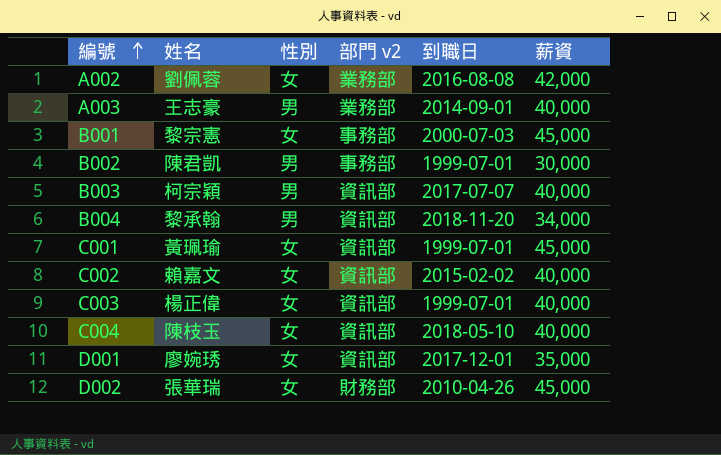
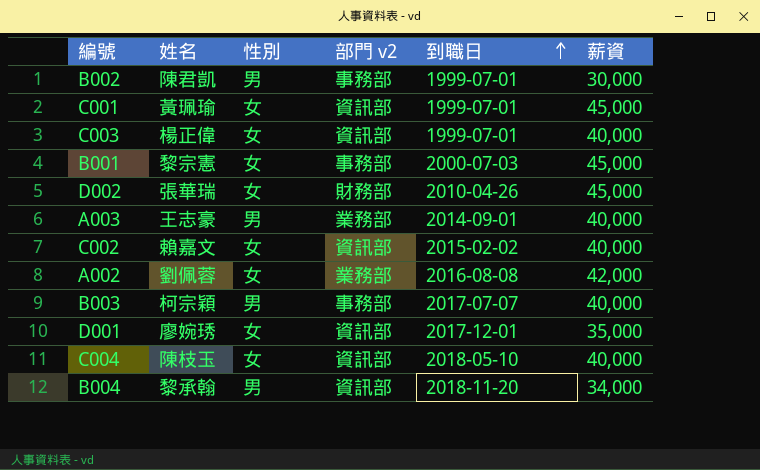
row order: 編號 ascending -> 到職日 ascending
B003 | 部門 v2: 資訊部 -> 事務部

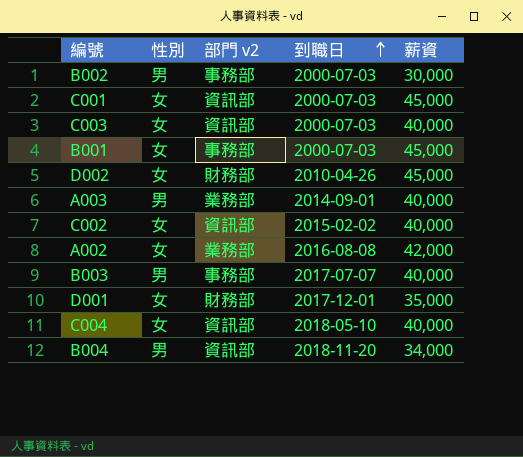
column 姓名 | position: 2 -> none
B002 | 到職日: 1999-07-01 -> 2000-07-03
C001 | 到職日: 1999-07-01 -> 2000-07-03
C003 | 到職日: 1999-07-01 -> 2000-07-03
D001 | 部門 v2: 資訊部 -> 財務部

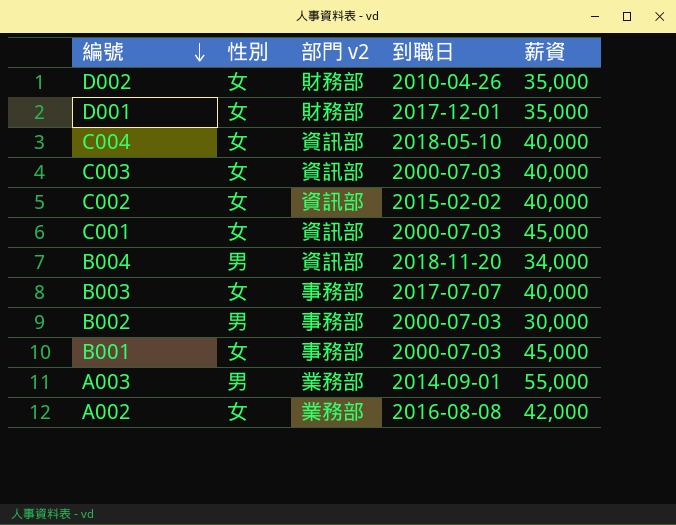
row order: 到職日 ascending -> 編號 descending
D002 | 薪資: 45,000 -> 35,000
B003 | 性別: 男 -> 女
A003 | 薪資: 40,000 -> 55,000

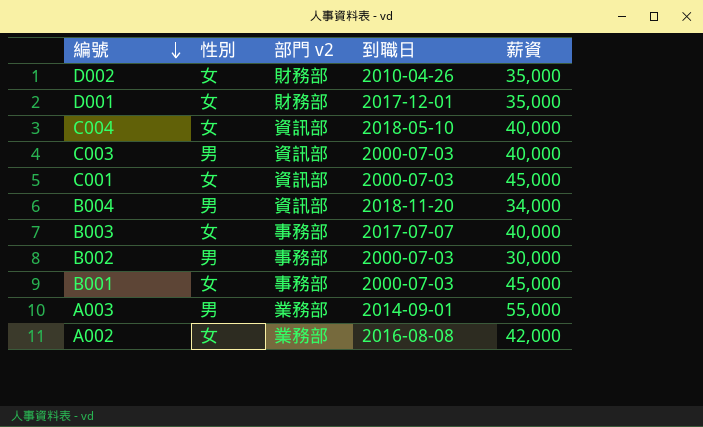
row C002: 女 | 資訊部 | 2015-02-02 | 40,000 -> none
C003 | 性別: 女 -> 男

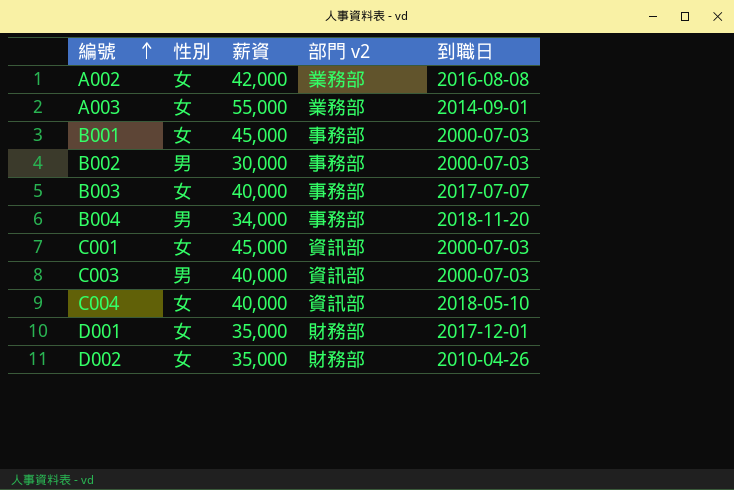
row order: 編號 descending -> 編號 ascending
column 薪資 | position: 5 -> 3
A003 | 性別: 男 -> 女
B004 | 部門 v2: 資訊部 -> 事務部

